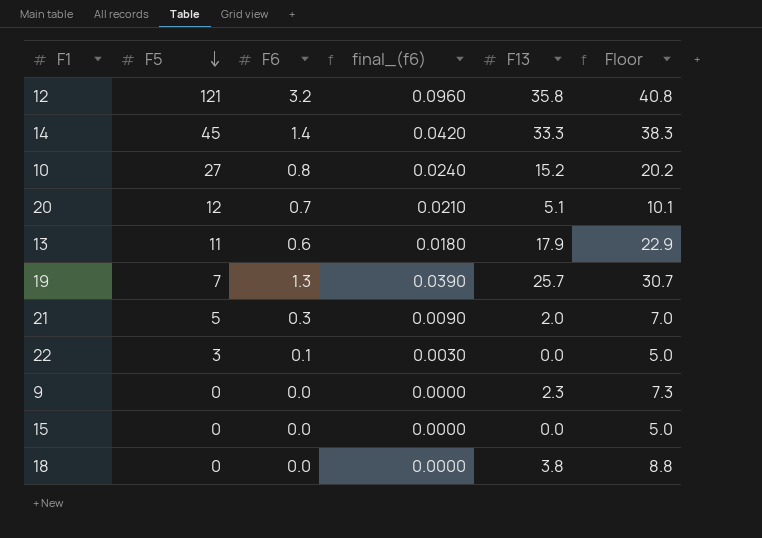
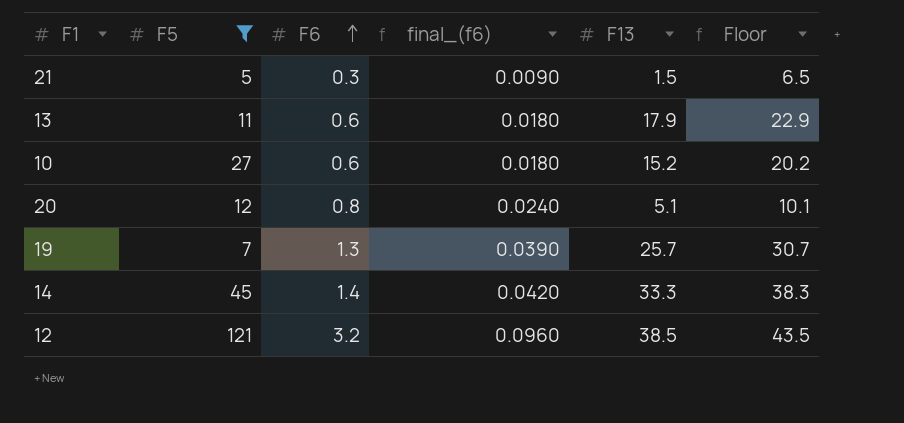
filter: none -> F5 >= 5
row order: F5 descending -> F6 ascending
21 | F13: 2.0 -> 1.5
21 | Floor: 7.0 -> 6.5
10 | F6: 0.8 -> 0.6
10 | final_(f6): 0.0240 -> 0.0180
20 | F6: 0.7 -> 0.8
20 | final_(f6): 0.0210 -> 0.0240
12 | F13: 35.8 -> 38.5
12 | Floor: 40.8 -> 43.5

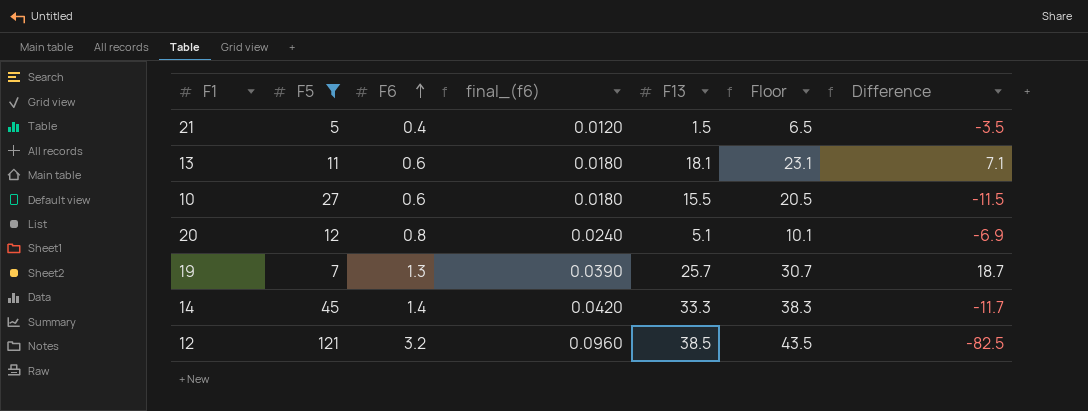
column Difference | formula: none -> [F13] - [F5]
21 | F6: 0.3 -> 0.4
21 | final_(f6): 0.0090 -> 0.0120
13 | F13: 17.9 -> 18.1
13 | Floor: 22.9 -> 23.1
10 | F13: 15.2 -> 15.5
10 | Floor: 20.2 -> 20.5

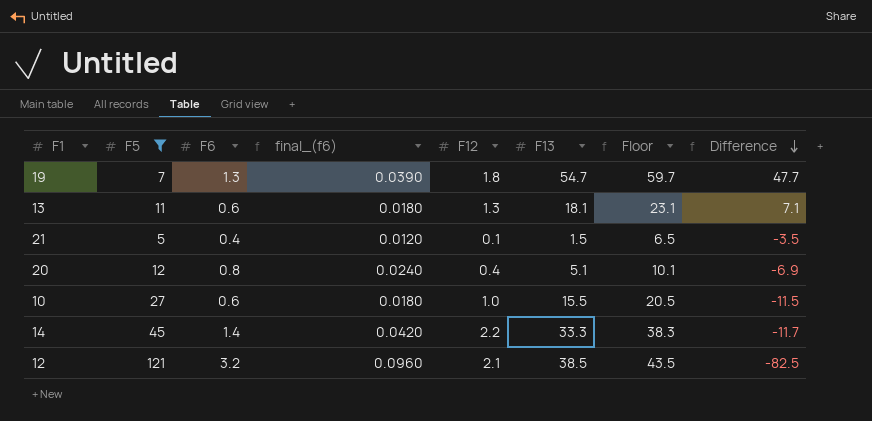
row order: F6 ascending -> Difference descending
column F12 | position: none -> 5
19 | F13: 25.7 -> 54.7
19 | Floor: 30.7 -> 59.7
19 | Difference: 18.7 -> 47.7

